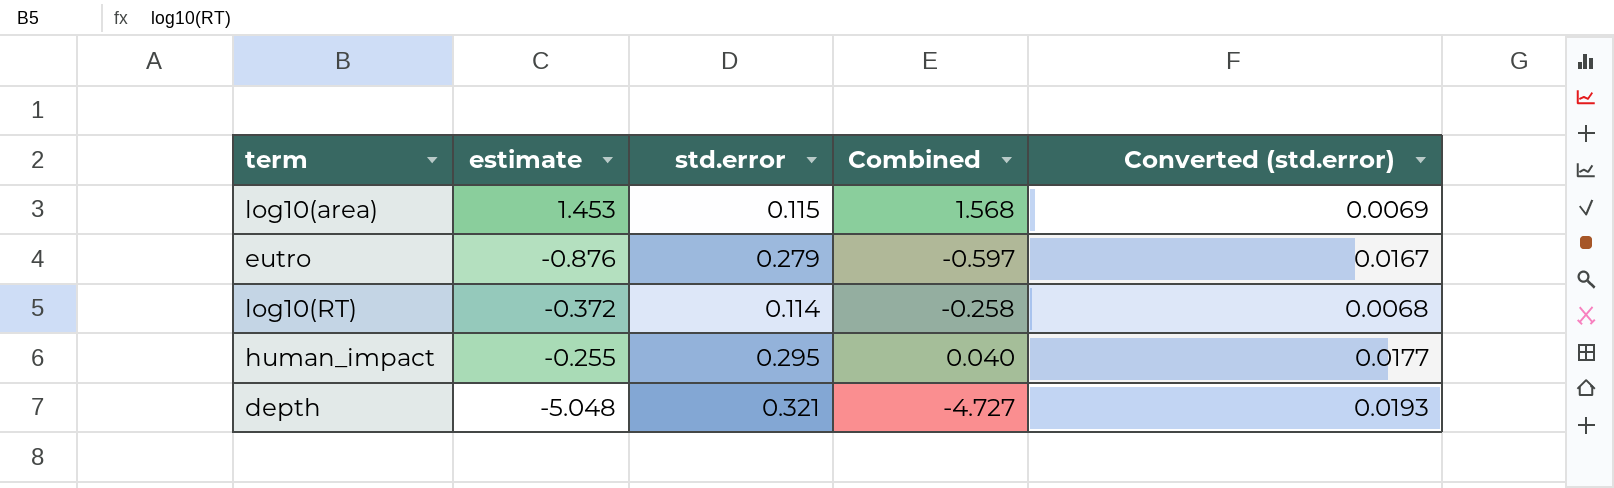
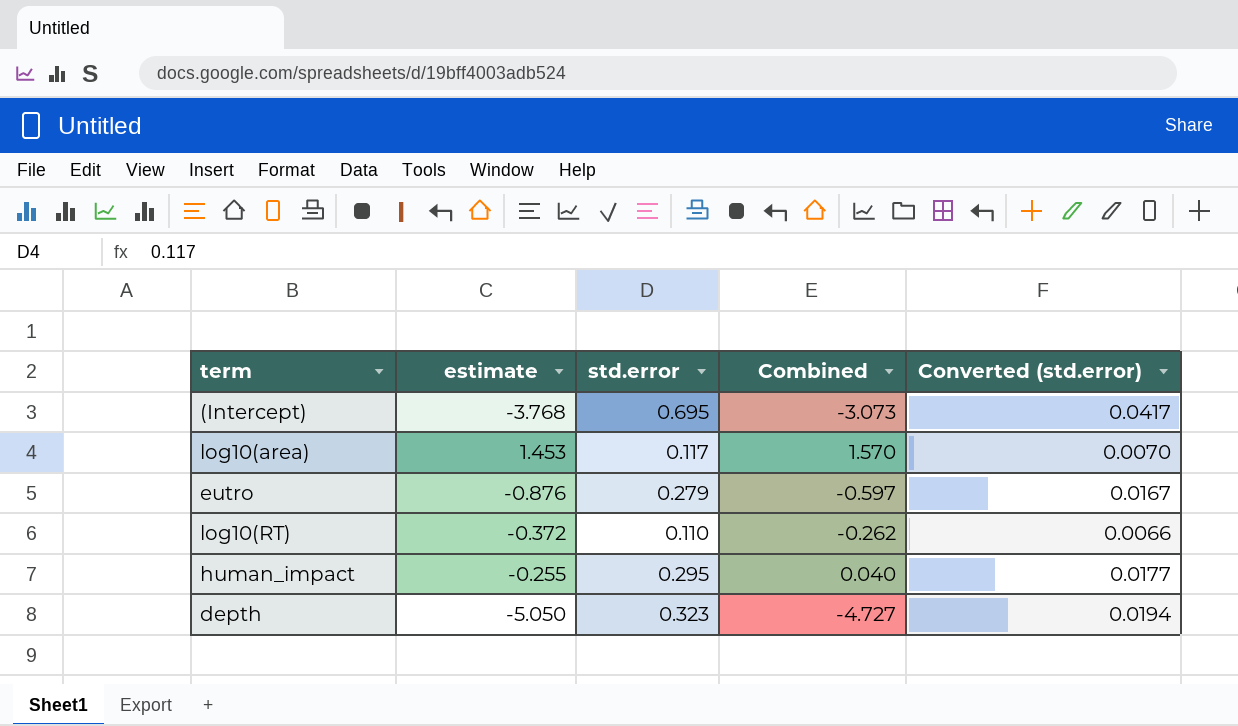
row (Intercept): none -> -3.768 | 0.695 | -3.073 | 0.0417
log10(area) | std.error: 0.115 -> 0.117
log10(area) | Combined: 1.568 -> 1.570
log10(area) | Converted (std.error): 0.0069 -> 0.0070
log10(RT) | std.error: 0.114 -> 0.110
log10(RT) | Combined: -0.258 -> -0.262
log10(RT) | Converted (std.error): 0.0068 -> 0.0066
depth | estimate: -5.048 -> -5.050
depth | std.error: 0.321 -> 0.323
depth | Converted (std.error): 0.0193 -> 0.0194

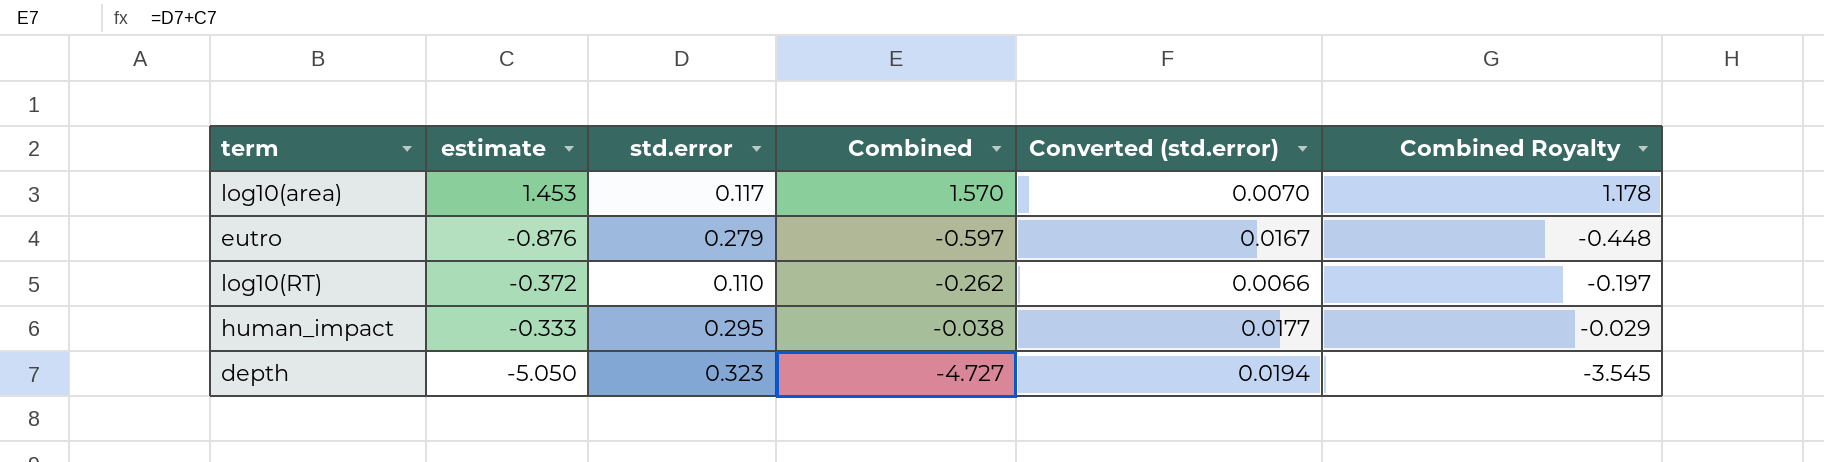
column Combined Royalty | formula: none -> [Combined] * 0.75
row (Intercept): -3.768 | 0.695 | -3.073 | 0.0417 -> none
human_impact | estimate: -0.255 -> -0.333
human_impact | Combined: 0.040 -> -0.038

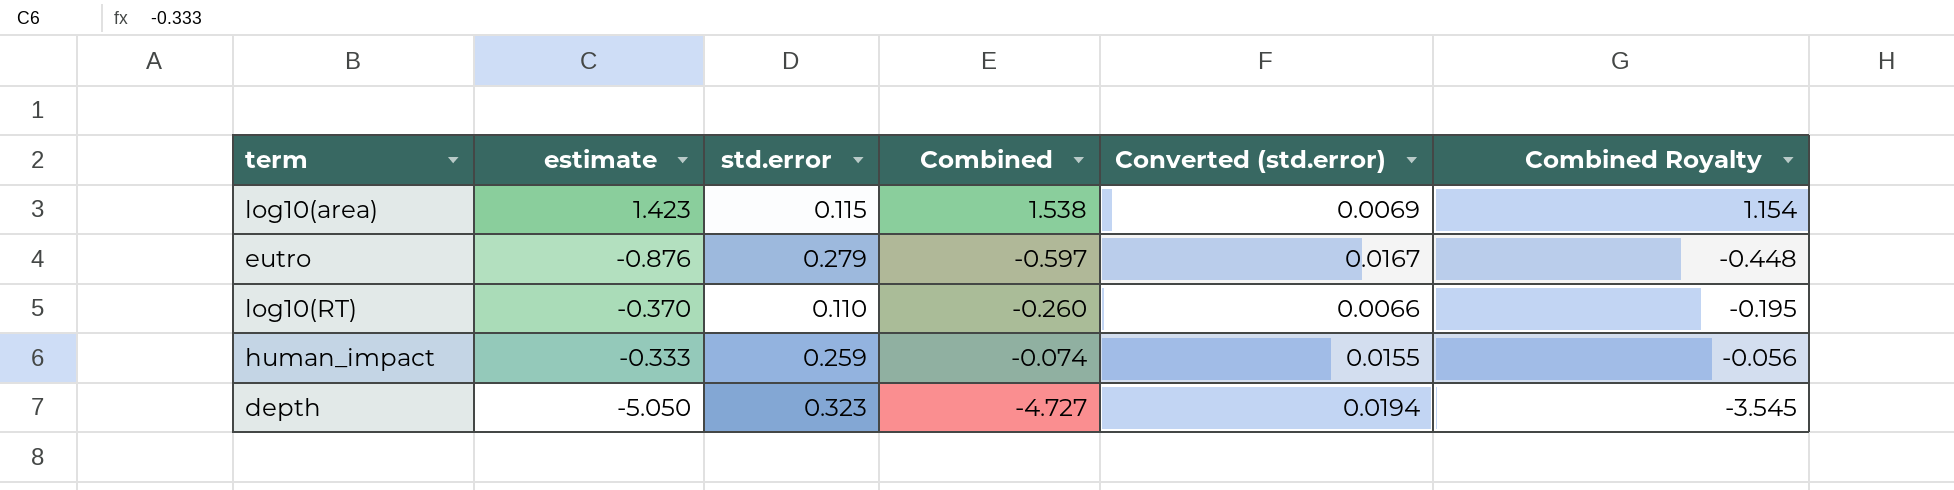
log10(area) | estimate: 1.453 -> 1.423
log10(area) | std.error: 0.117 -> 0.115
log10(area) | Combined: 1.570 -> 1.538
log10(area) | Converted (std.error): 0.0070 -> 0.0069
log10(area) | Combined Royalty: 1.178 -> 1.154
log10(RT) | estimate: -0.372 -> -0.370
log10(RT) | Combined: -0.262 -> -0.260
log10(RT) | Combined Royalty: -0.197 -> -0.195
human_impact | std.error: 0.295 -> 0.259
human_impact | Combined: -0.038 -> -0.074
human_impact | Converted (std.error): 0.0177 -> 0.0155
human_impact | Combined Royalty: -0.029 -> -0.056

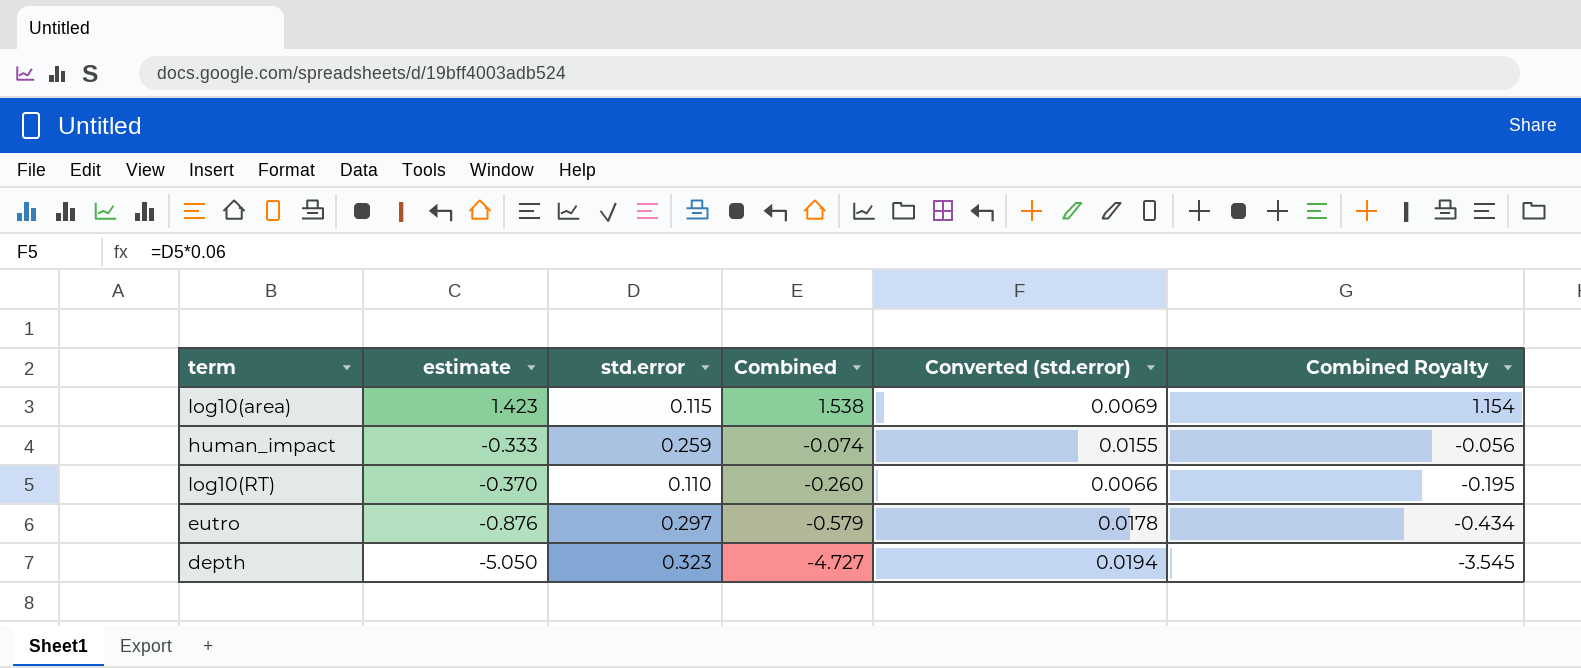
row order: none -> estimate descending
eutro | std.error: 0.279 -> 0.297
eutro | Combined: -0.597 -> -0.579
eutro | Converted (std.error): 0.0167 -> 0.0178
eutro | Combined Royalty: -0.448 -> -0.434

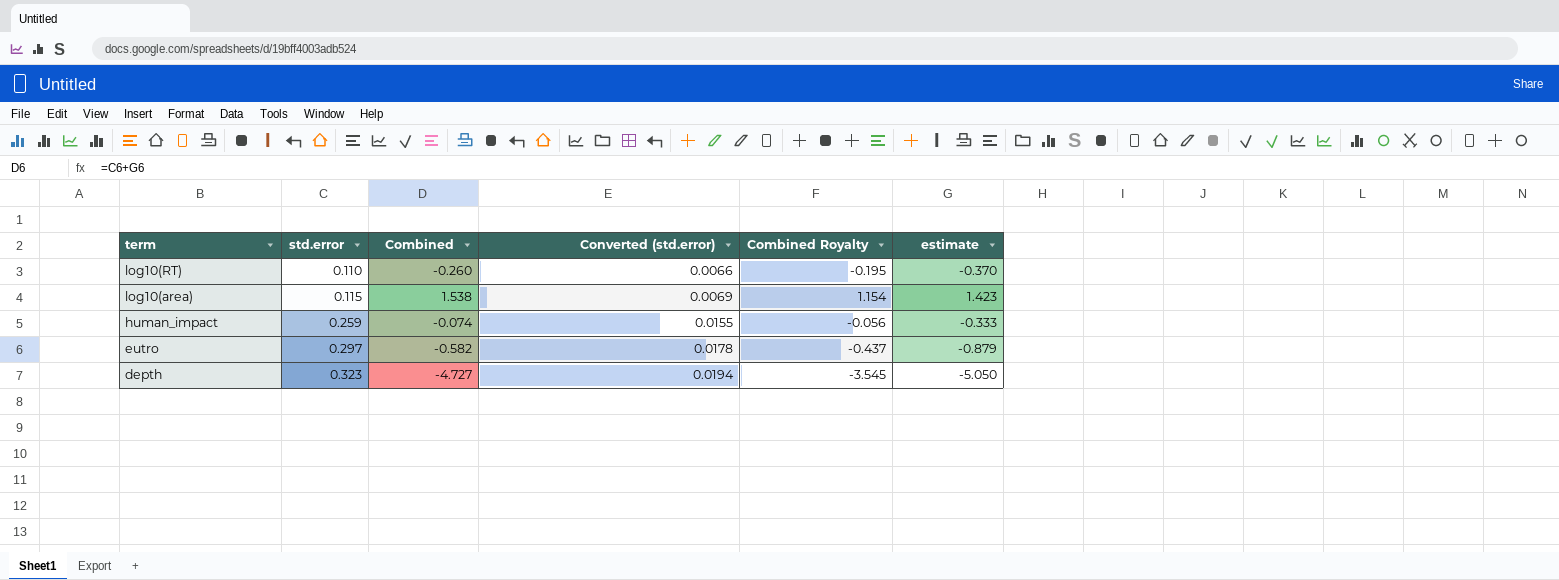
row order: estimate descending -> term descending
column estimate | position: 2 -> 6
eutro | Combined: -0.579 -> -0.582
eutro | Combined Royalty: -0.434 -> -0.437
eutro | estimate: -0.876 -> -0.879

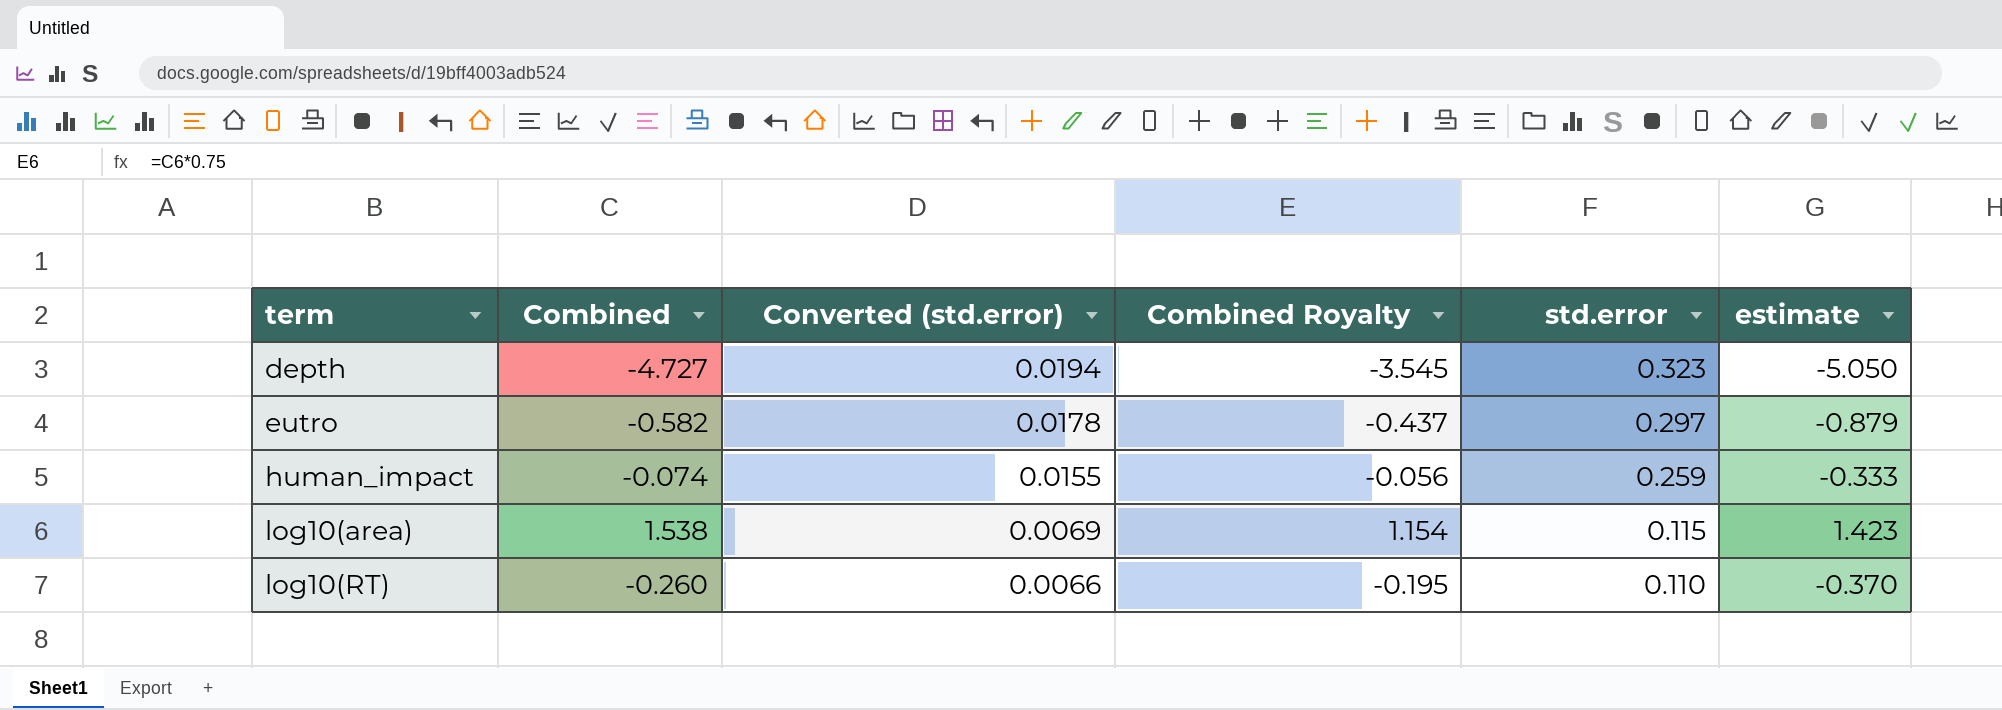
row order: term descending -> term ascending
column std.error | position: 2 -> 5

